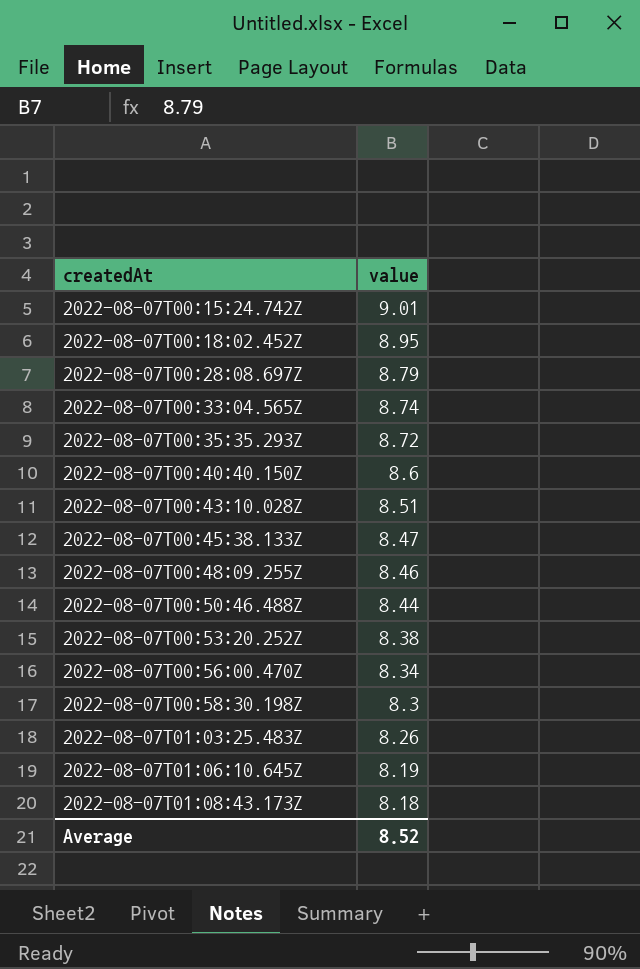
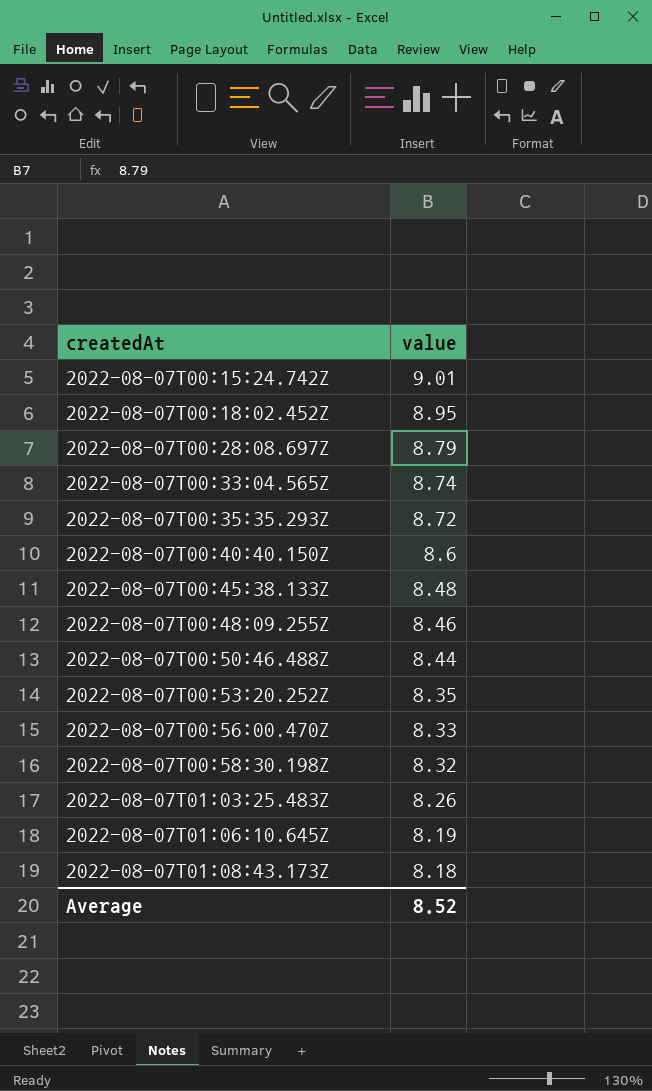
row 2022-08-07T00:43:10.028Z: 8.51 -> none
2022-08-07T00:45:38.133Z | value: 8.47 -> 8.48
2022-08-07T00:53:20.252Z | value: 8.38 -> 8.35
2022-08-07T00:56:00.470Z | value: 8.34 -> 8.33
2022-08-07T00:58:30.198Z | value: 8.3 -> 8.32

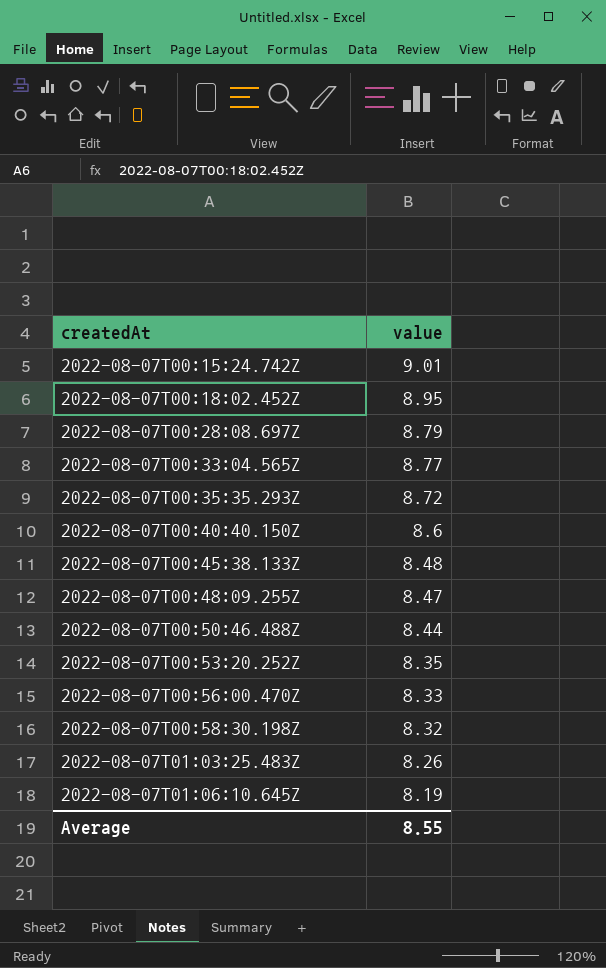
row 2022-08-07T01:08:43.173Z: 8.18 -> none
2022-08-07T00:33:04.565Z | value: 8.74 -> 8.77
2022-08-07T00:48:09.255Z | value: 8.46 -> 8.47
Average | value: 8.52 -> 8.55

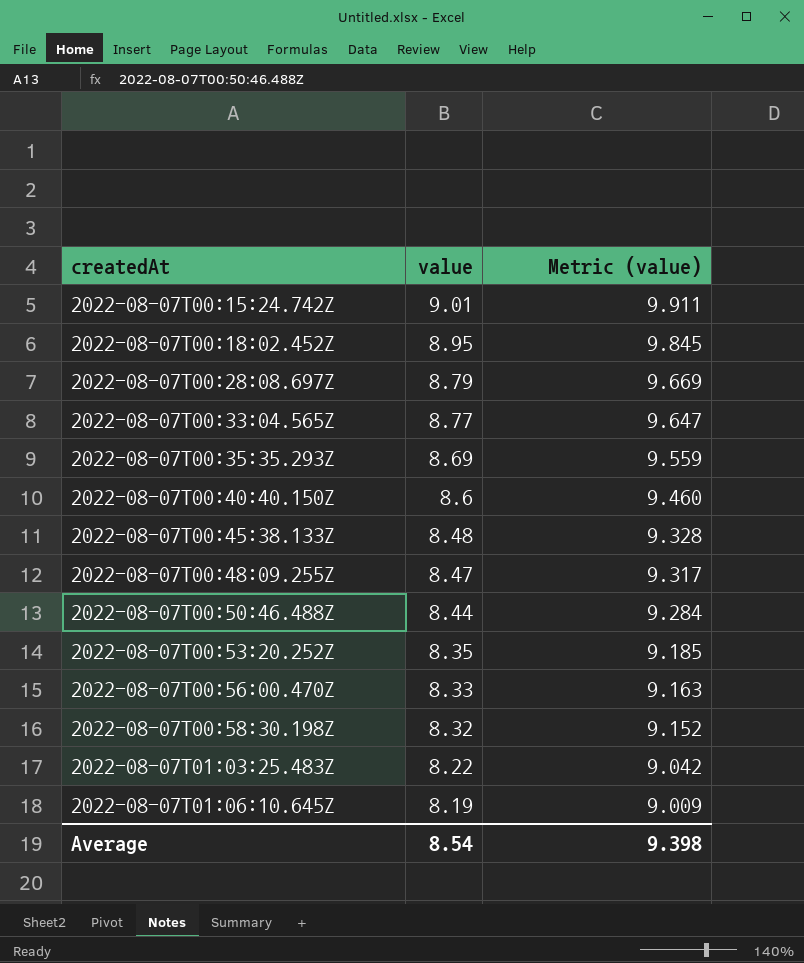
column Metric (value) | formula: none -> [value] * 1.1
2022-08-07T00:35:35.293Z | value: 8.72 -> 8.69
2022-08-07T01:03:25.483Z | value: 8.26 -> 8.22
Average | value: 8.55 -> 8.54

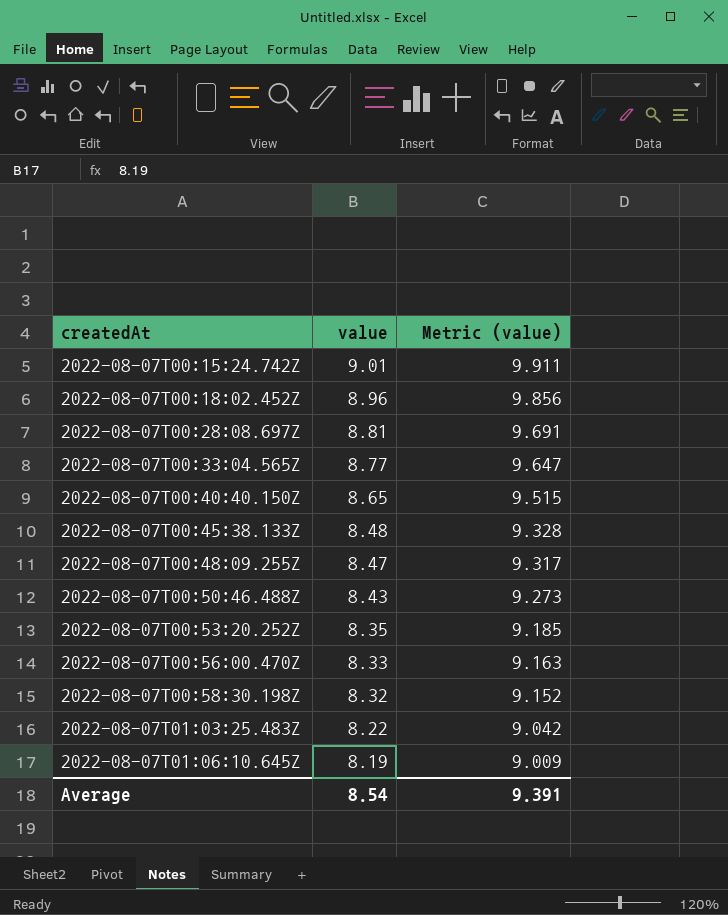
row 2022-08-07T00:35:35.293Z: 8.69 | 9.559 -> none
2022-08-07T00:18:02.452Z | value: 8.95 -> 8.96
2022-08-07T00:18:02.452Z | Metric (value): 9.845 -> 9.856
2022-08-07T00:28:08.697Z | value: 8.79 -> 8.81
2022-08-07T00:28:08.697Z | Metric (value): 9.669 -> 9.691
2022-08-07T00:40:40.150Z | value: 8.6 -> 8.65
2022-08-07T00:40:40.150Z | Metric (value): 9.460 -> 9.515
2022-08-07T00:50:46.488Z | value: 8.44 -> 8.43
2022-08-07T00:50:46.488Z | Metric (value): 9.284 -> 9.273
Average | Metric (value): 9.398 -> 9.391

